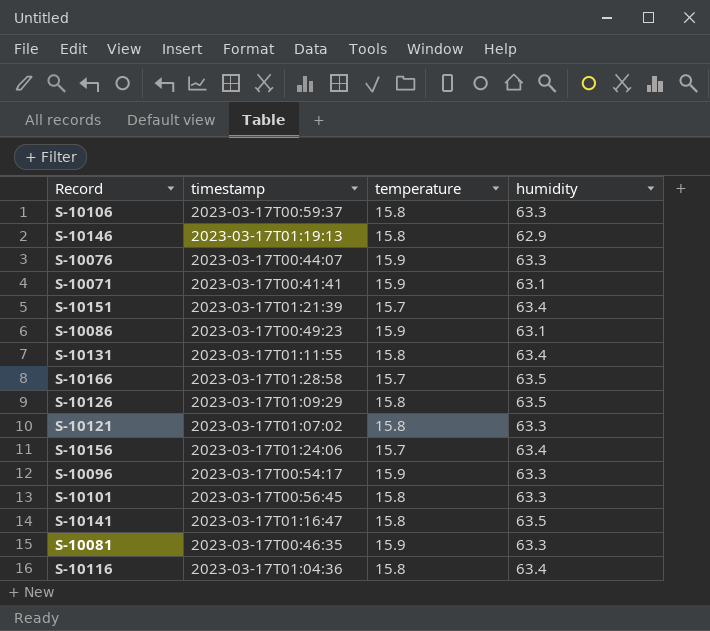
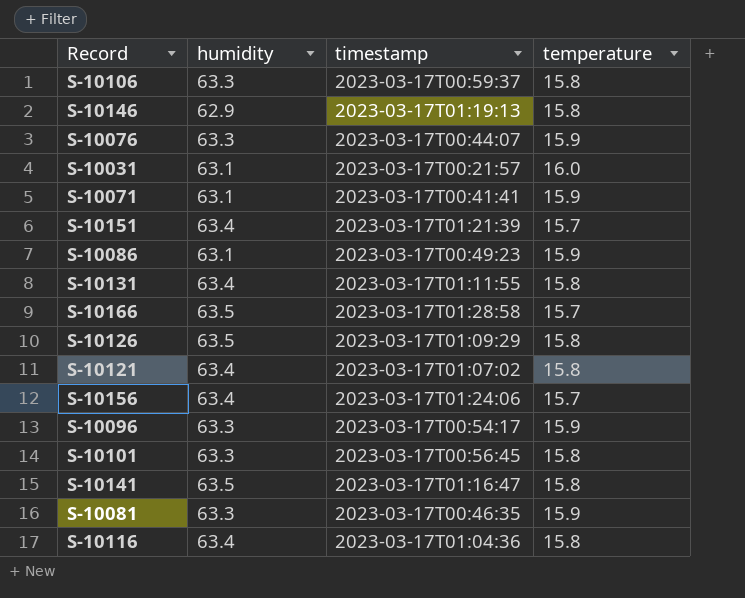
column humidity | position: 4 -> 2
row S-10031: none -> 63.1 | 2023-03-17T00:21:57 | 16.0
S-10121 | humidity: 63.3 -> 63.4

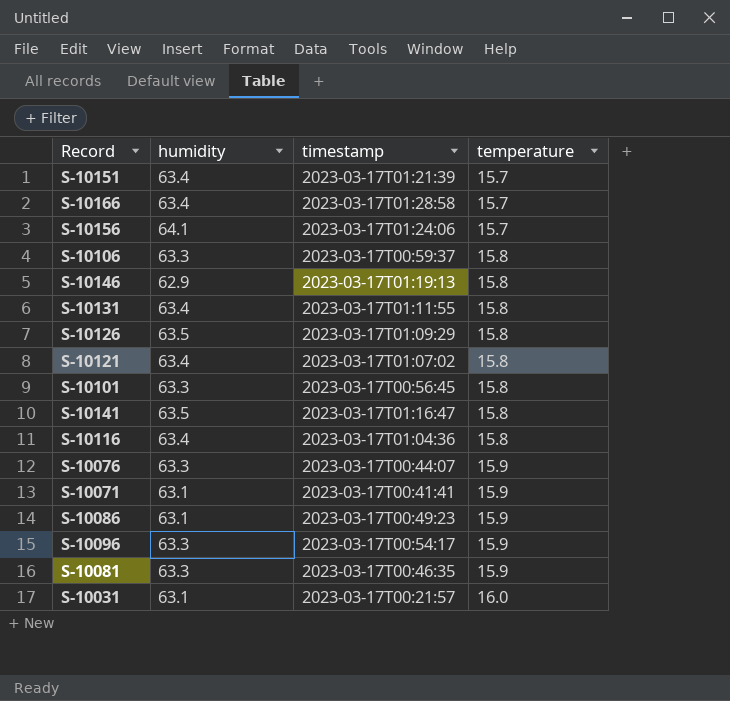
row order: none -> temperature ascending
S-10166 | humidity: 63.5 -> 63.4
S-10156 | humidity: 63.4 -> 64.1

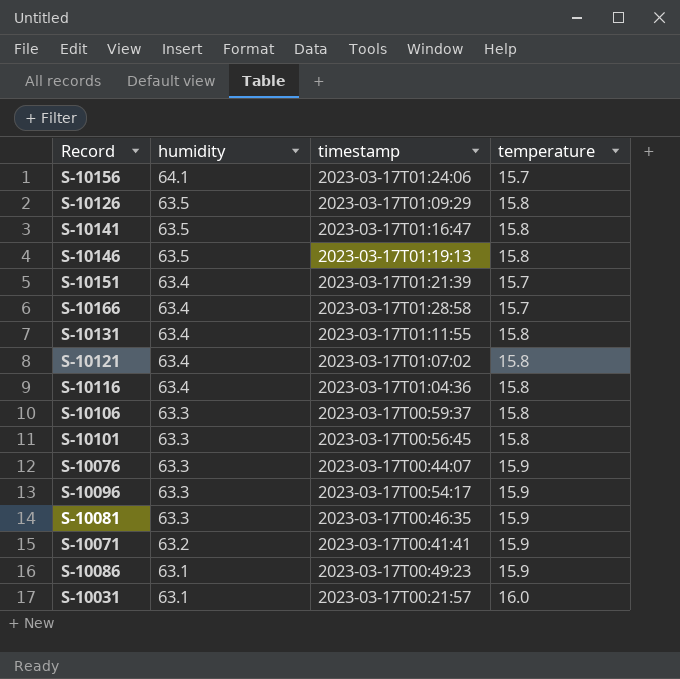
row order: temperature ascending -> humidity descending
S-10146 | humidity: 62.9 -> 63.5
S-10071 | humidity: 63.1 -> 63.2

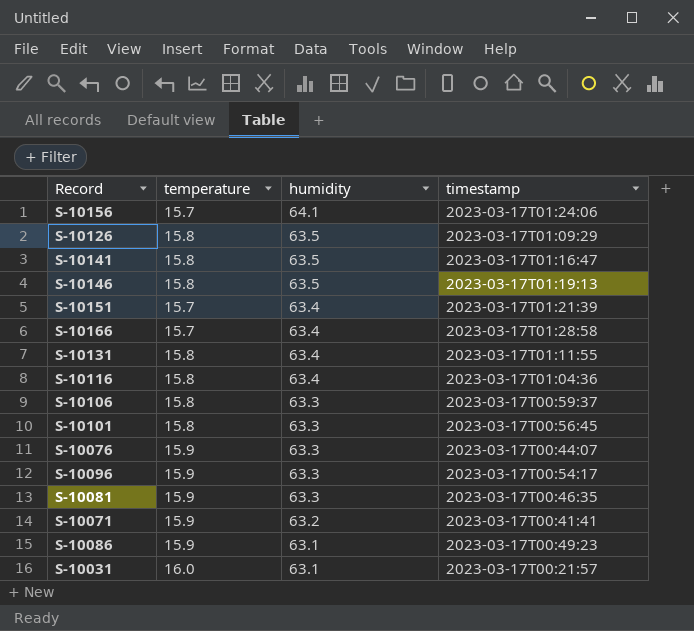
column temperature | position: 4 -> 2
row S-10121: 63.4 | 2023-03-17T01:07:02 | 15.8 -> none

